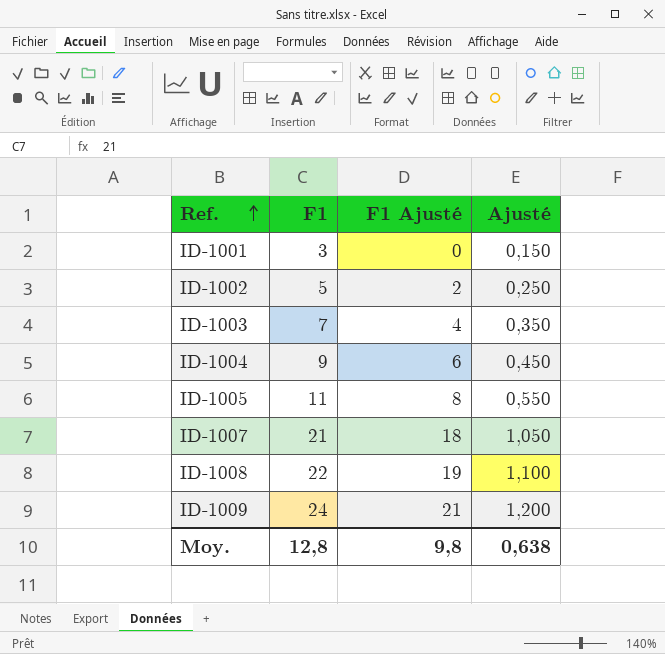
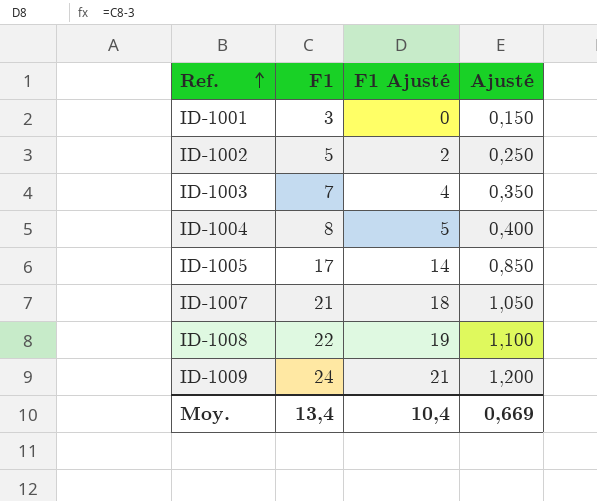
ID-1004 | F1: 9 -> 8
ID-1004 | F1 Ajusté: 6 -> 5
ID-1004 | Ajusté: 0,450 -> 0,400
ID-1005 | F1: 11 -> 17
ID-1005 | F1 Ajusté: 8 -> 14
ID-1005 | Ajusté: 0,550 -> 0,850
Moy. | F1: 12,8 -> 13,4
Moy. | F1 Ajusté: 9,8 -> 10,4
Moy. | Ajusté: 0,638 -> 0,669

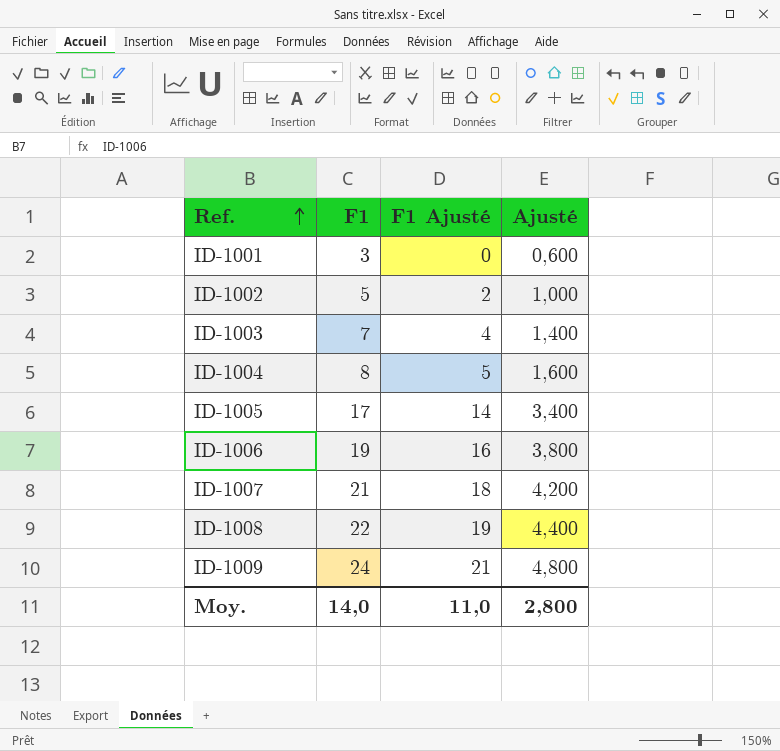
column Ajusté | formula: [F1] * 0,05 -> [F1] * 0,2
row ID-1006: none -> 19 | 16 | 3,800
Moy. | F1: 13,4 -> 14,0
Moy. | F1 Ajusté: 10,4 -> 11,0
Moy. | Ajusté: 0,669 -> 2,800

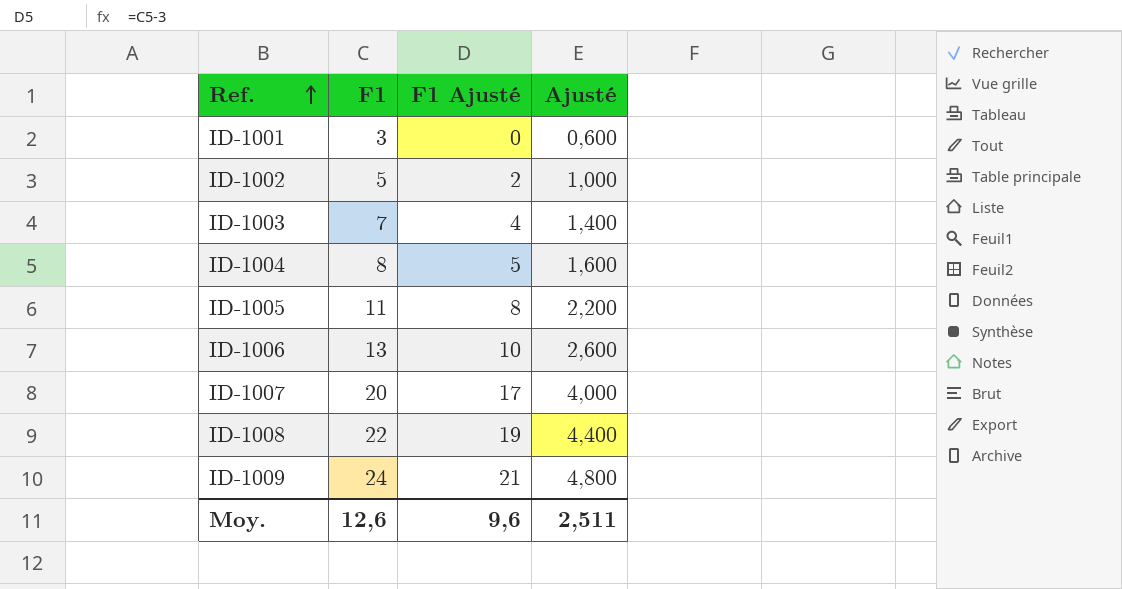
ID-1005 | F1: 17 -> 11
ID-1005 | F1 Ajusté: 14 -> 8
ID-1005 | Ajusté: 3,400 -> 2,200
ID-1006 | F1: 19 -> 13
ID-1006 | F1 Ajusté: 16 -> 10
ID-1006 | Ajusté: 3,800 -> 2,600
ID-1007 | F1: 21 -> 20
ID-1007 | F1 Ajusté: 18 -> 17
ID-1007 | Ajusté: 4,200 -> 4,000
Moy. | F1: 14,0 -> 12,6
Moy. | F1 Ajusté: 11,0 -> 9,6
Moy. | Ajusté: 2,800 -> 2,511

